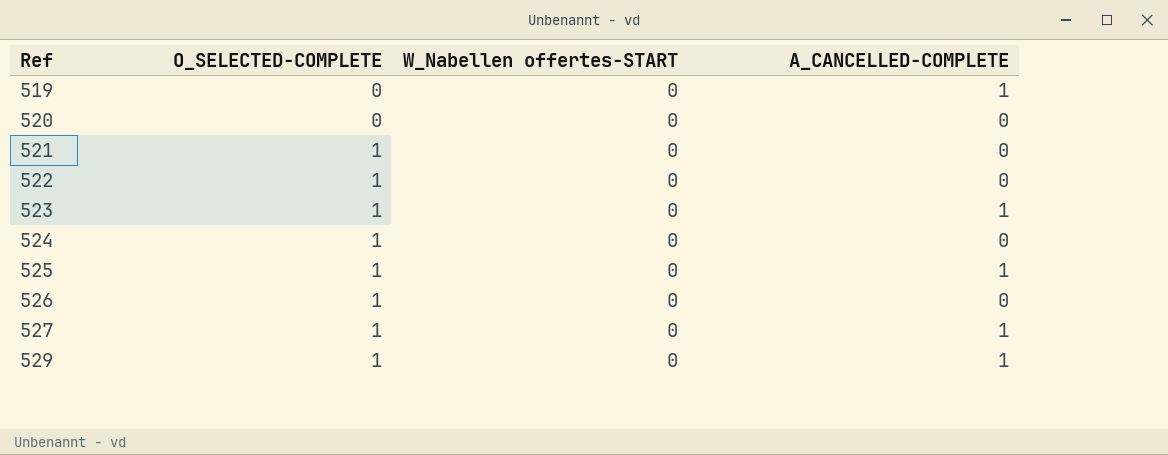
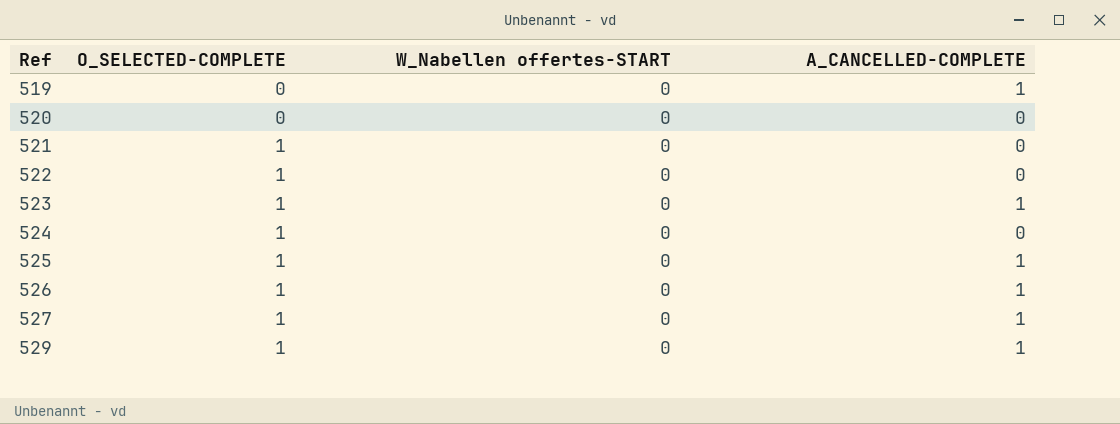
526 | A_CANCELLED-COMPLETE: 0 -> 1

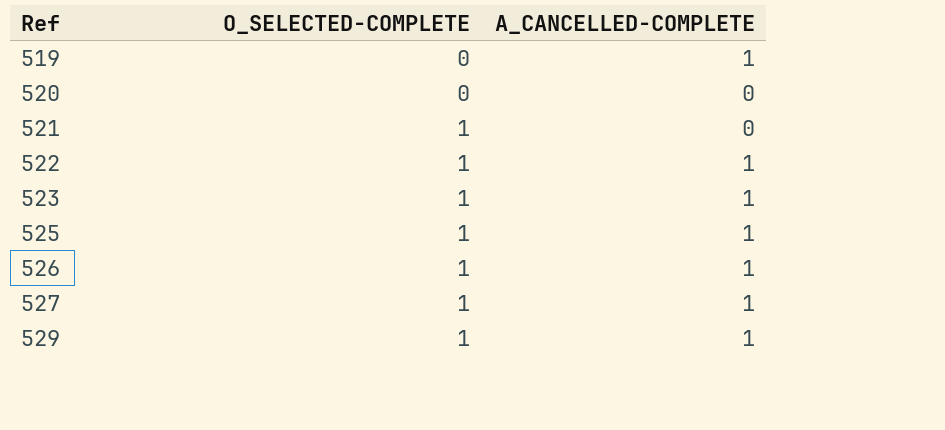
column W_Nabellen offertes-START | position: 3 -> none
row 524: 1 | 0 | 0 -> none
522 | A_CANCELLED-COMPLETE: 0 -> 1

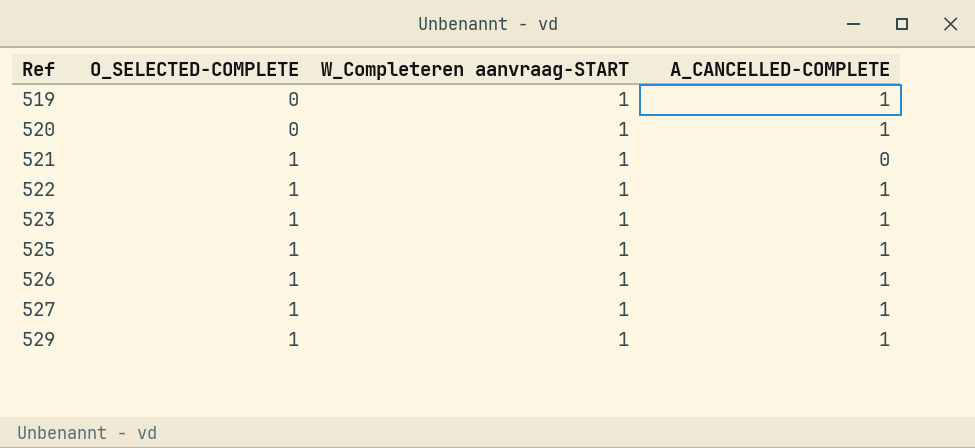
column W_Completeren aanvraag-START | position: none -> 3
520 | A_CANCELLED-COMPLETE: 0 -> 1

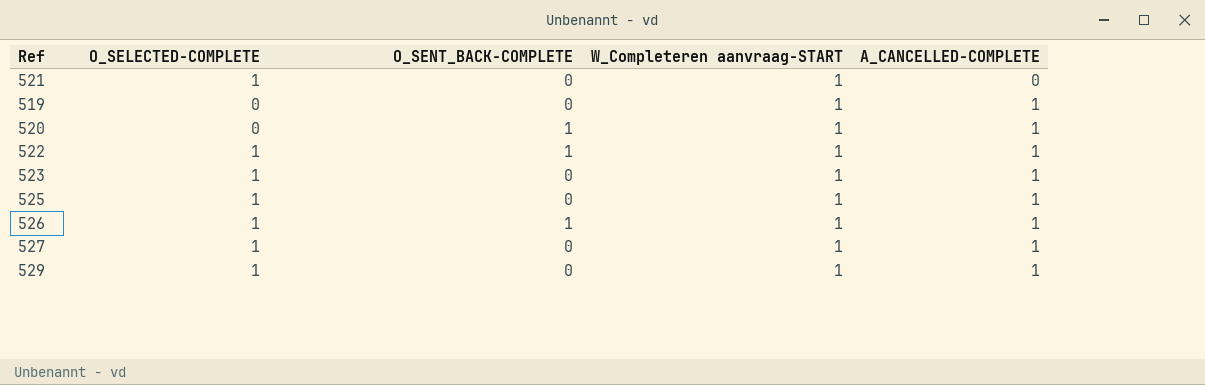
row order: Ref ascending -> A_CANCELLED-COMPLETE ascending
column O_SENT_BACK-COMPLETE | position: none -> 3

